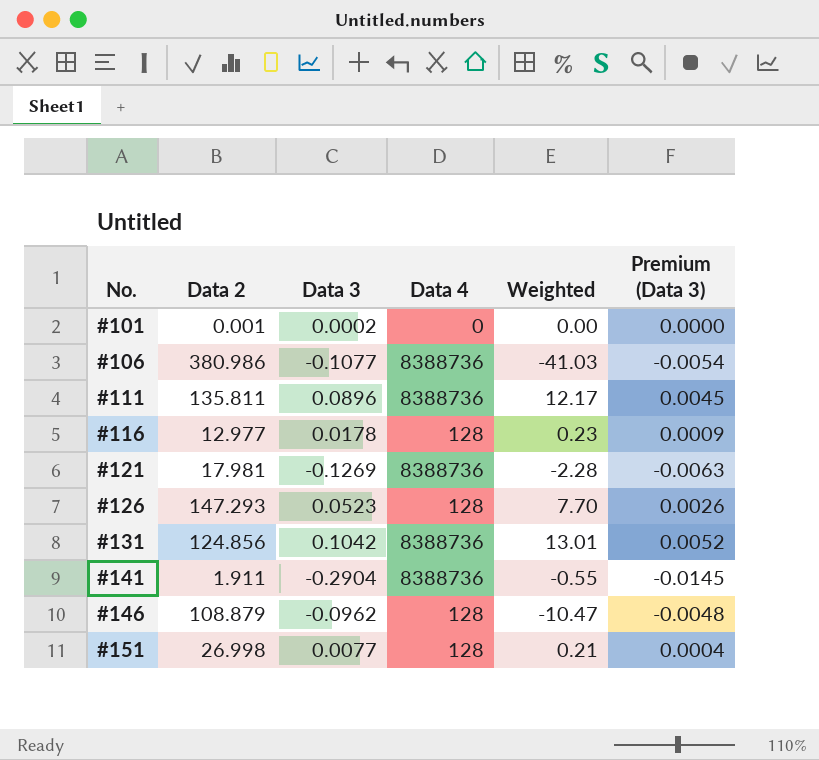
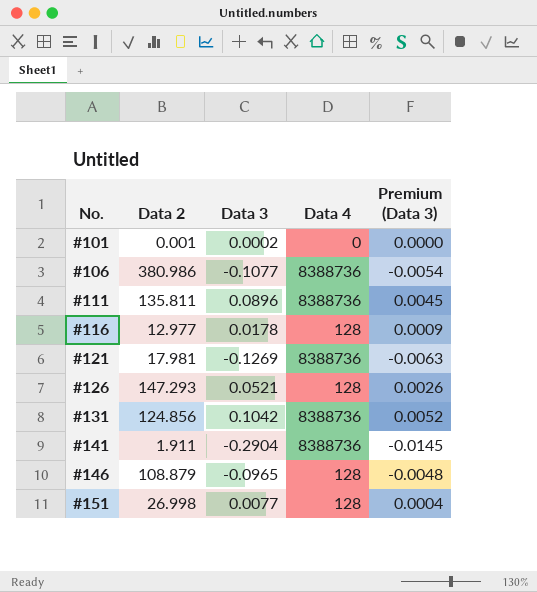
column Weighted | formula: [Data 2] * [Data 3] -> none
#126 | Data 3: 0.0523 -> 0.0521
#146 | Data 3: -0.0962 -> -0.0965

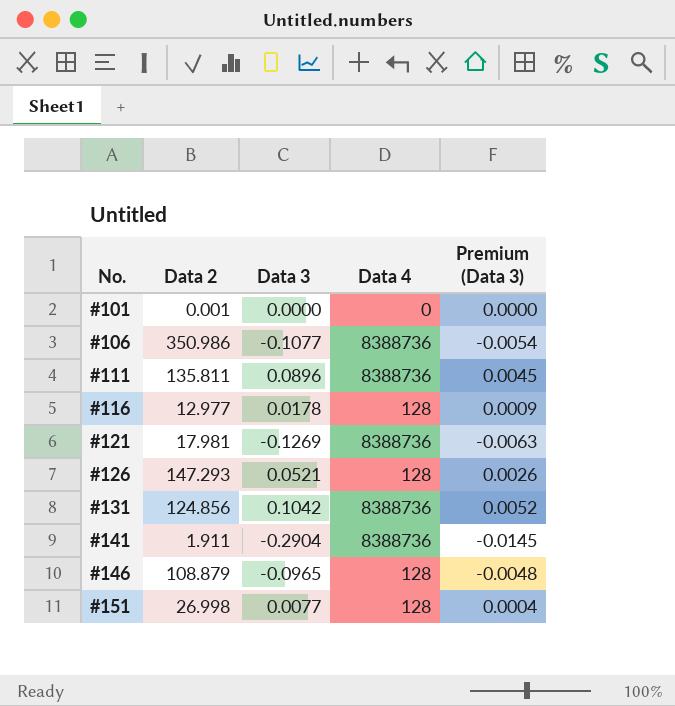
#101 | Data 3: 0.0002 -> 0.0000
#106 | Data 2: 380.986 -> 350.986

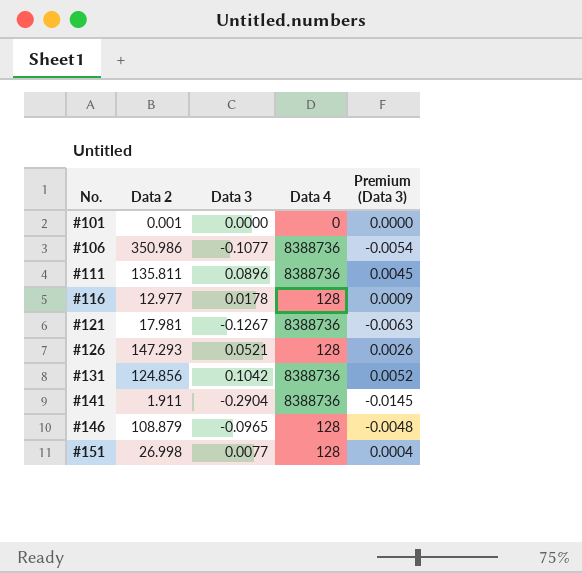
#121 | Data 3: -0.1269 -> -0.1267

